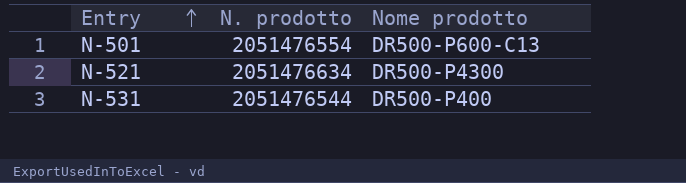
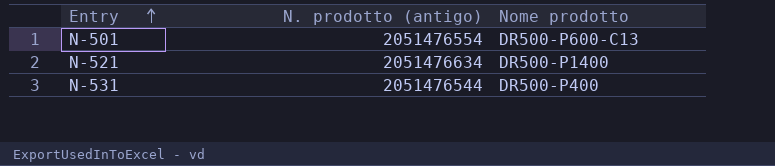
column name: N. prodotto -> N. prodotto (antigo)
N-521 | Nome prodotto: DR500-P4300 -> DR500-P1400

